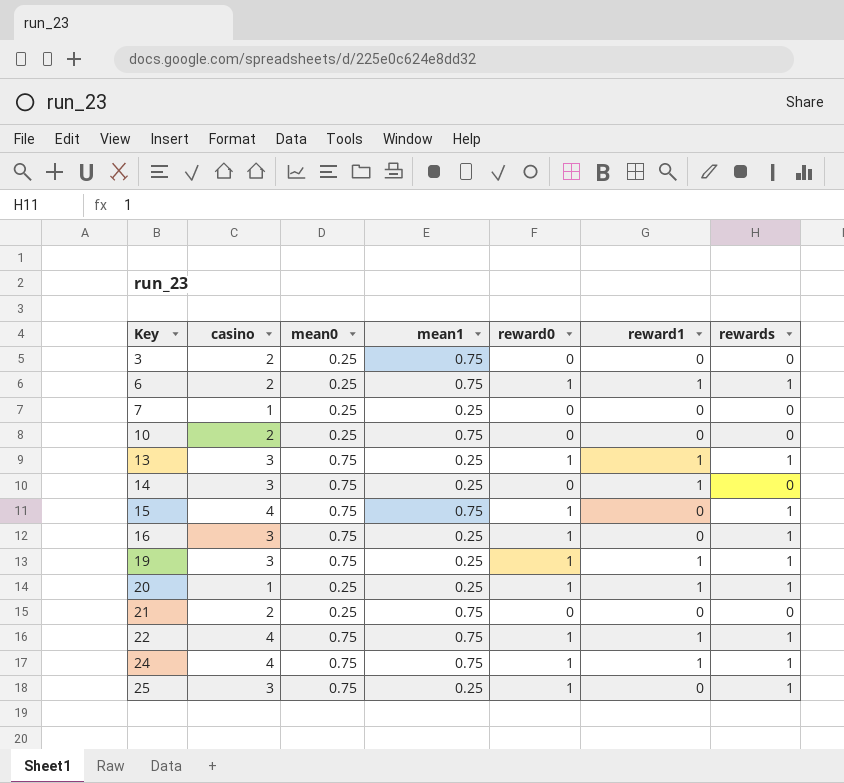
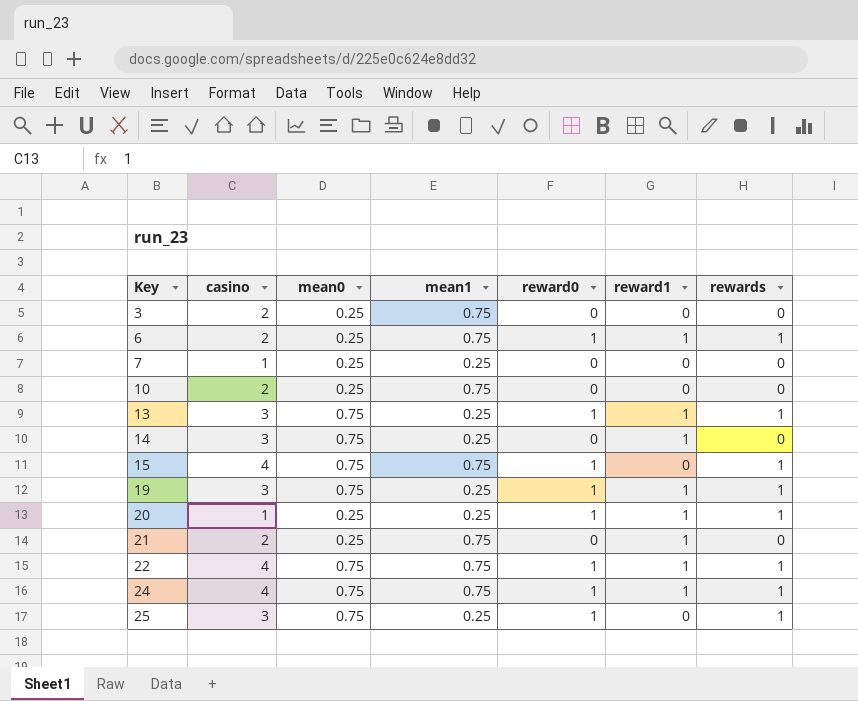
row 16: 3 | 0.75 | 0.25 | 1 | 0 | 1 -> none
21 | reward1: 0 -> 1

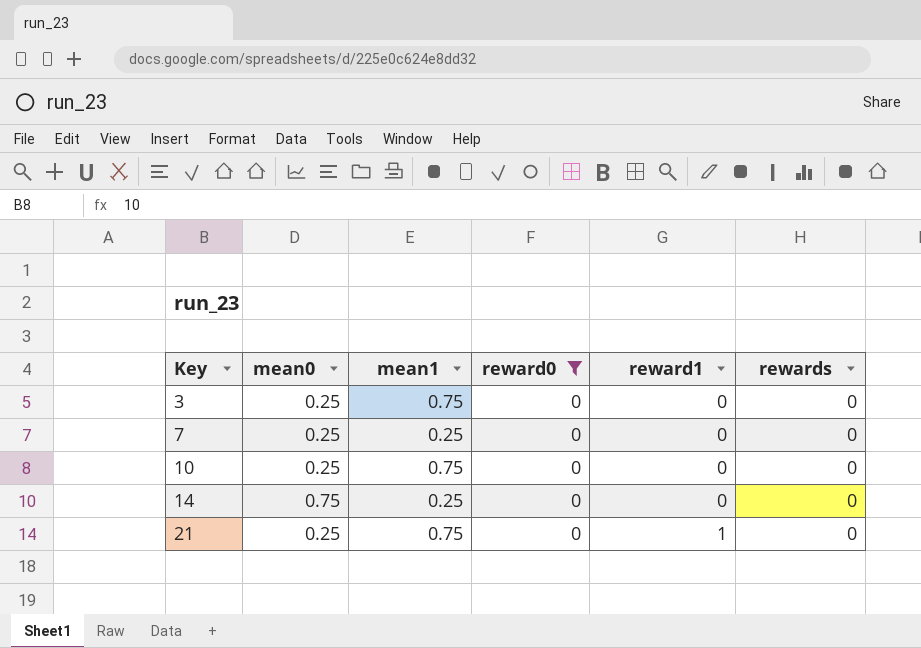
filter: none -> reward0 = 0
column casino | position: 2 -> none
14 | reward1: 1 -> 0

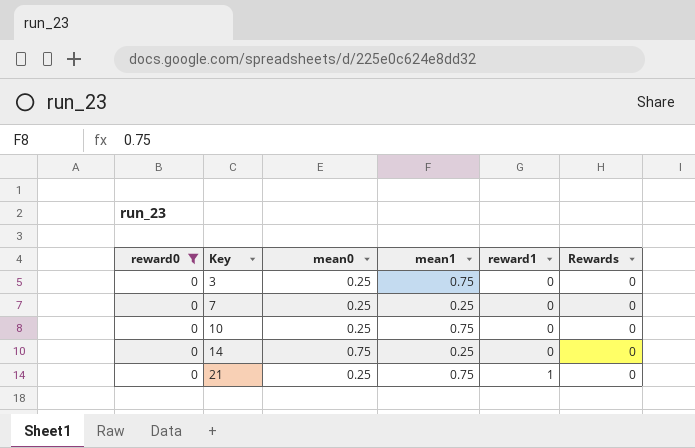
column reward0 | position: 4 -> 1
column name: rewards -> Rewards

